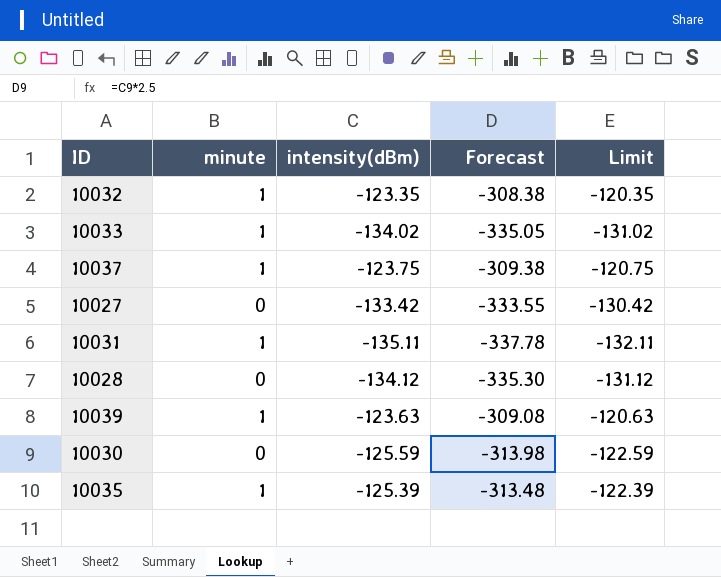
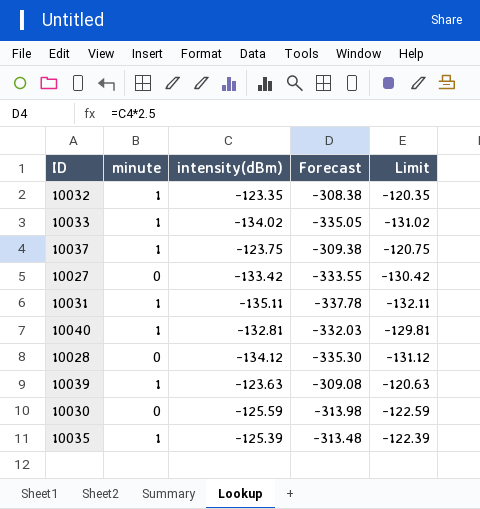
row 10040: none -> 1 | -132.81 | -332.03 | -129.81

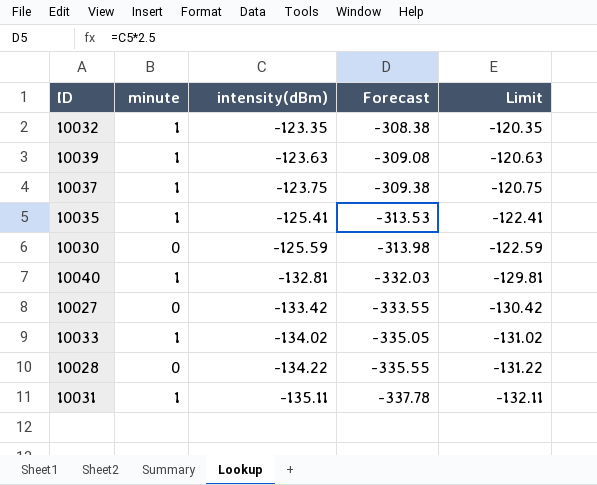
row order: none -> intensity(dBm) descending
10035 | intensity(dBm): -125.39 -> -125.41
10035 | Forecast: -313.48 -> -313.53
10035 | Limit: -122.39 -> -122.41
10028 | intensity(dBm): -134.12 -> -134.22
10028 | Forecast: -335.30 -> -335.55
10028 | Limit: -131.12 -> -131.22

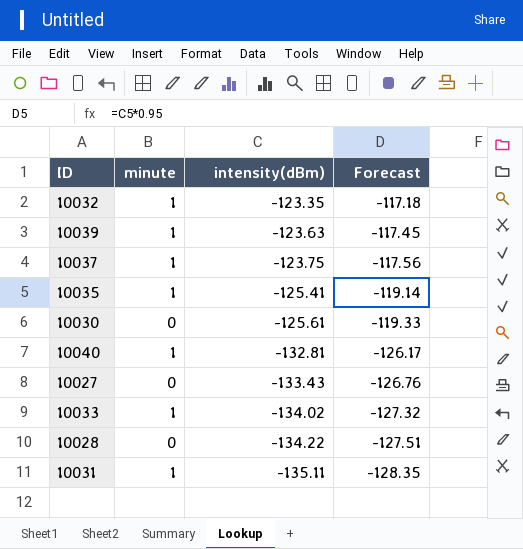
column Limit | formula: [intensity(dBm)] + 3 -> none
column Forecast | formula: [intensity(dBm)] * 2.5 -> [intensity(dBm)] * 0.95
10030 | intensity(dBm): -125.59 -> -125.61
10027 | intensity(dBm): -133.42 -> -133.43

